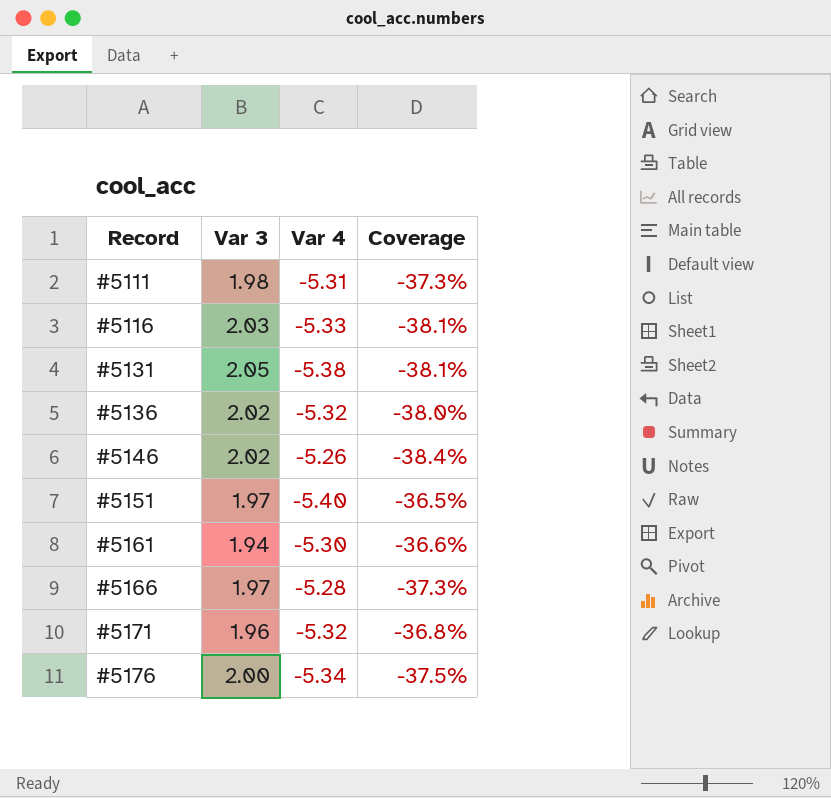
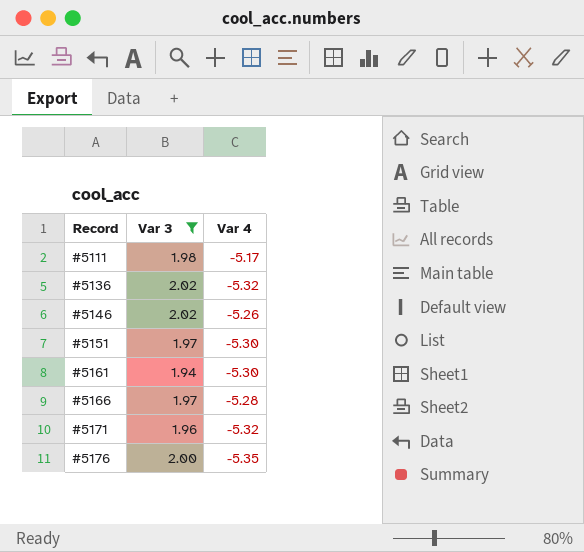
filter: none -> Var 3 <= 2.02
column Coverage | formula: [Var 3] / [Var 4] -> none
#5111 | Var 4: -5.31 -> -5.17
#5151 | Var 4: -5.40 -> -5.30
#5176 | Var 4: -5.34 -> -5.35

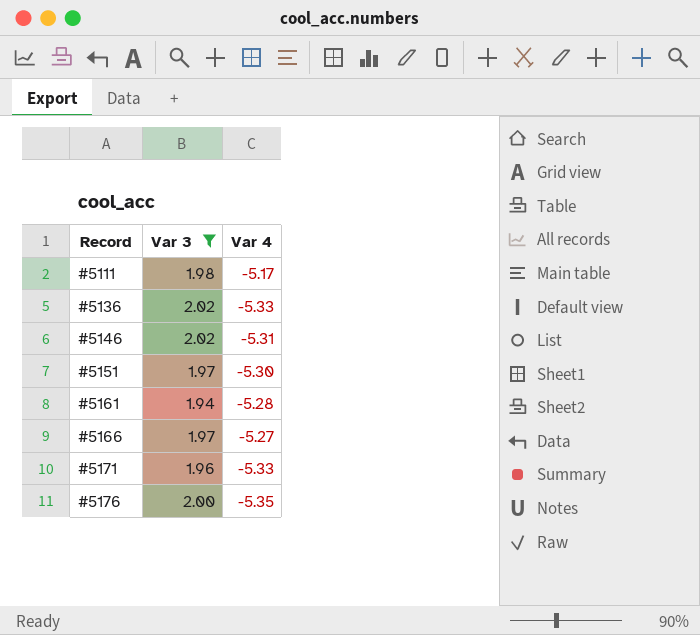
#5136 | Var 4: -5.32 -> -5.33
#5146 | Var 4: -5.26 -> -5.31
#5161 | Var 4: -5.30 -> -5.28
#5166 | Var 4: -5.28 -> -5.27
#5171 | Var 4: -5.32 -> -5.33

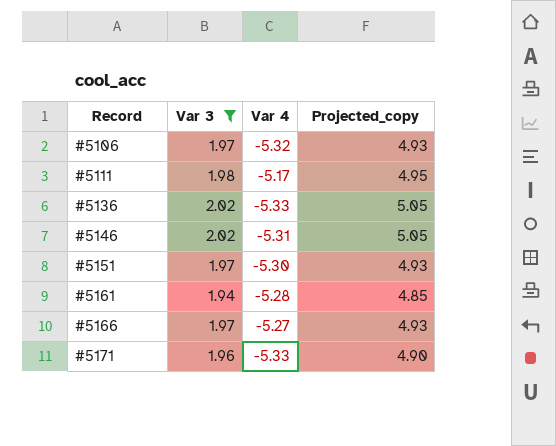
column Projected_copy | formula: none -> [Var 3] * 2.5
row #5176: 2.00 | -5.35 -> none
row #5106: none -> 1.97 | -5.32 | 4.93

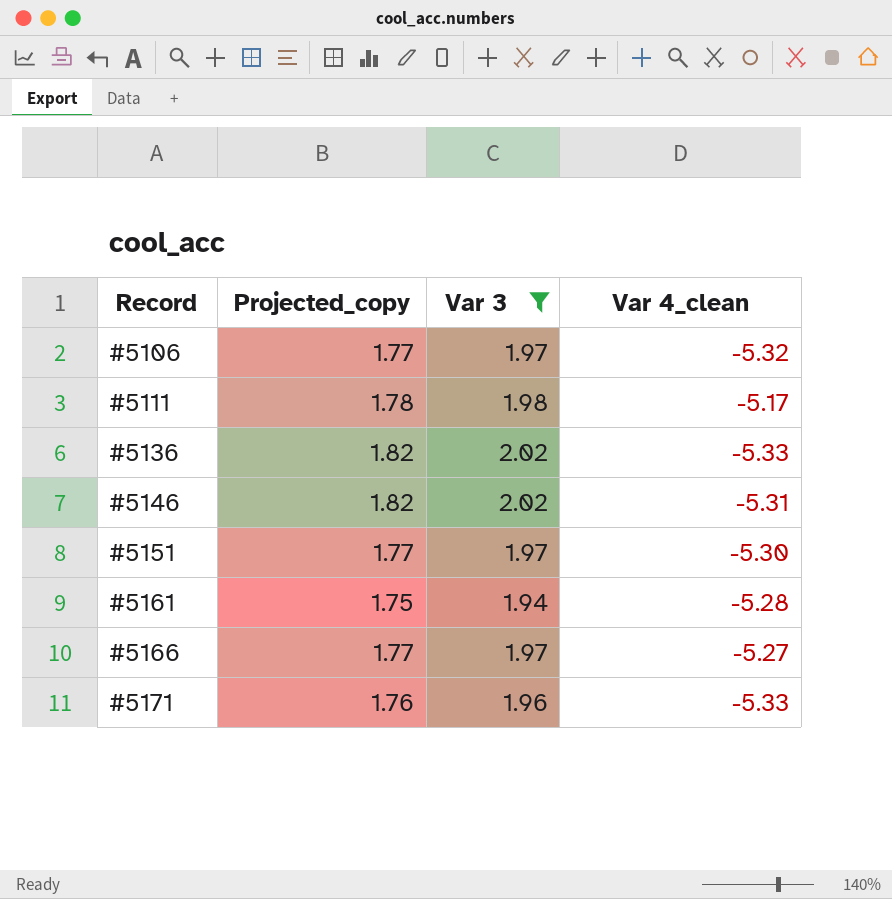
column Projected_copy | formula: [Var 3] * 2.5 -> [Var 3] * 0.9
column Projected_copy | position: 4 -> 2
column name: Var 4 -> Var 4_clean

